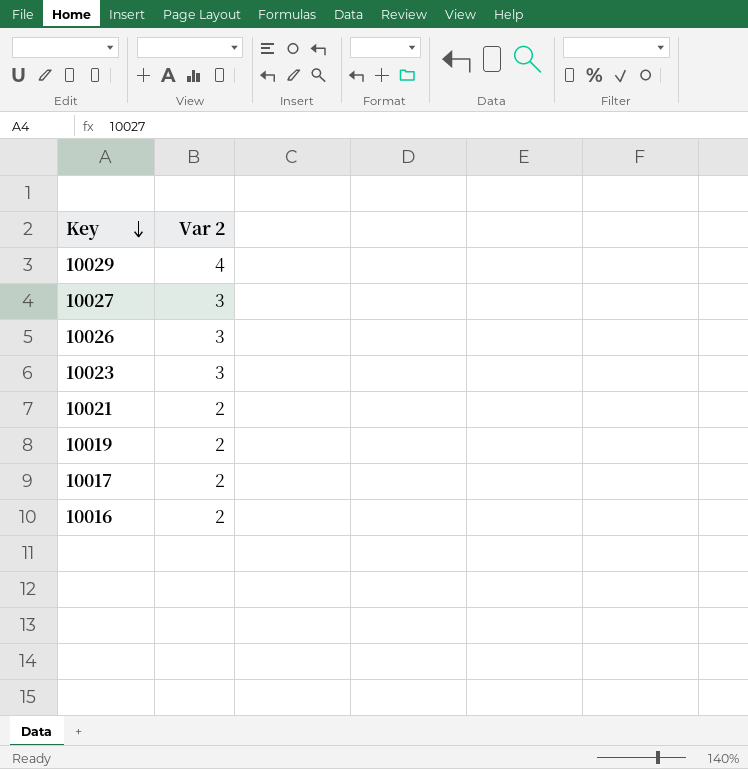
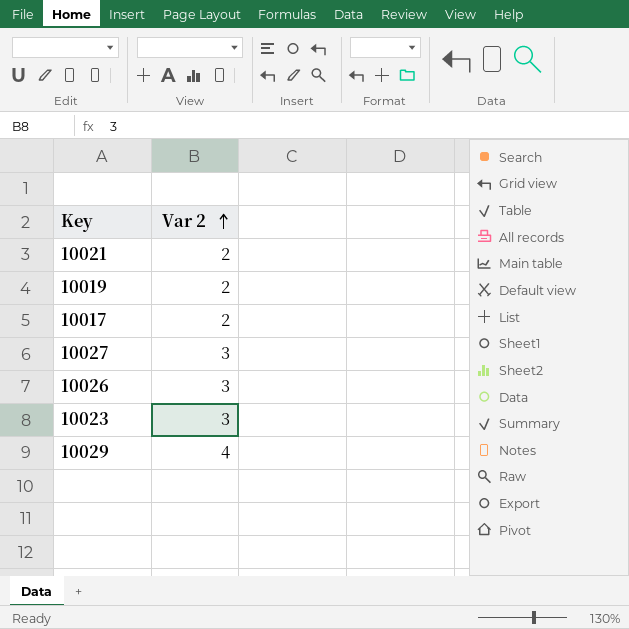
row order: Key descending -> Var 2 ascending
row 10016: 2 -> none

